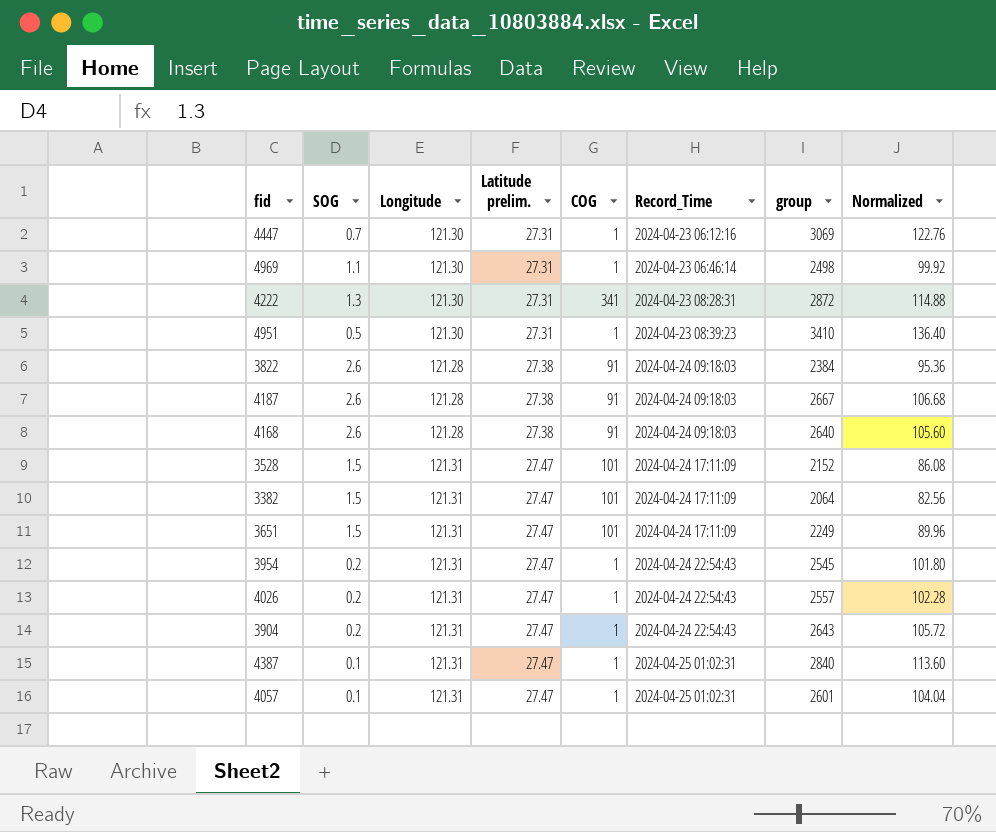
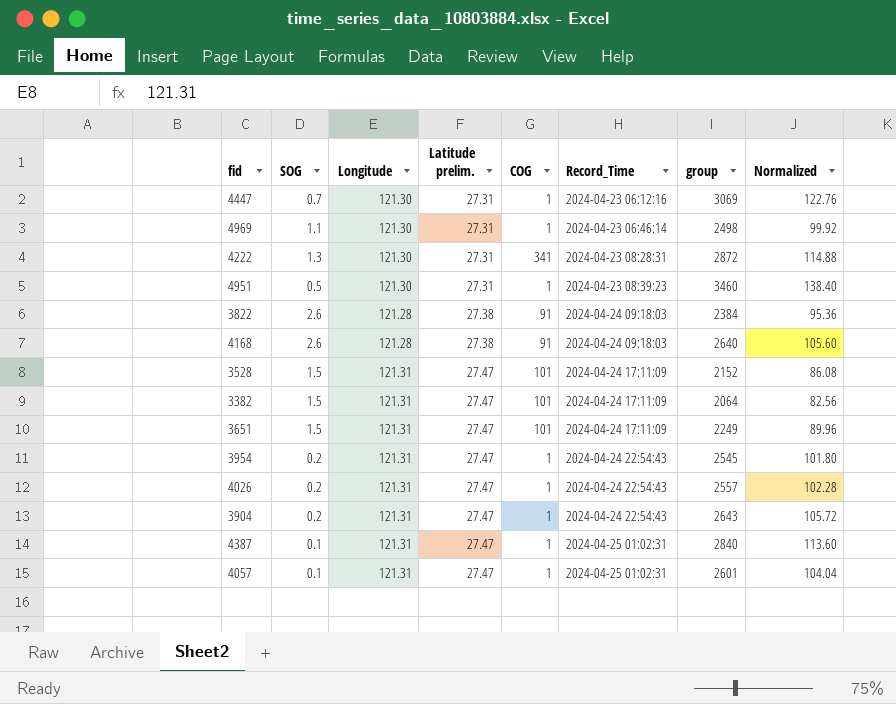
row 4187: 2.6 | 121.28 | 27.38 | 91 | 2024-04-24 09:18:03 | 2667 | 106.68 -> none
4951 | group: 3410 -> 3460
4951 | Normalized: 136.40 -> 138.40

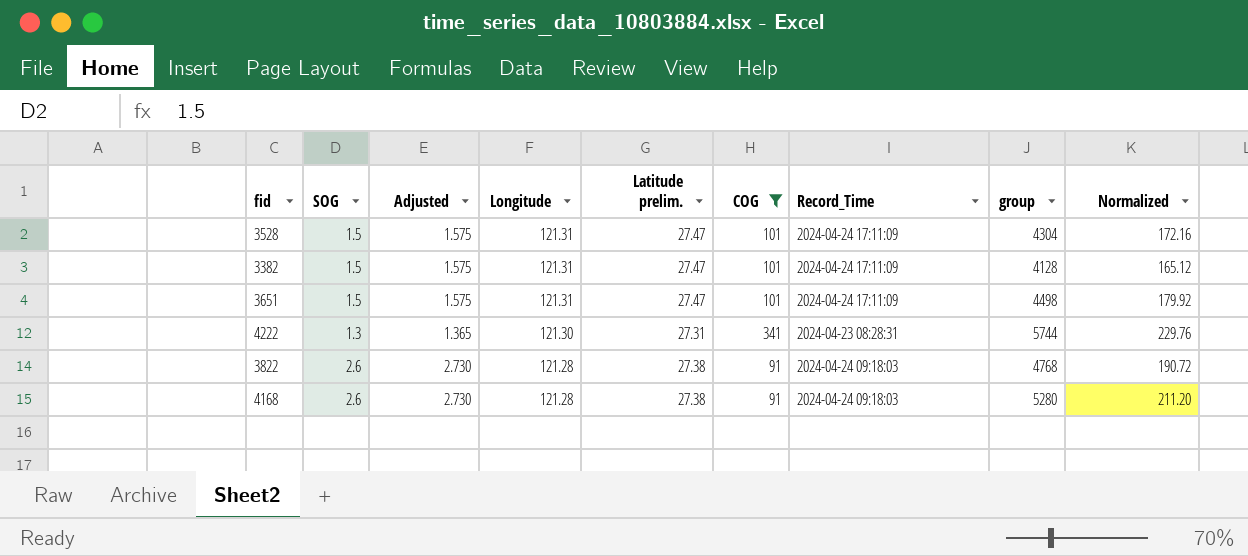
filter: none -> COG != 1
row order: Latitude prelim. ascending -> Longitude descending
column Adjusted | formula: none -> [SOG] * 1.05
3528 | group: 2152 -> 4304
3528 | Normalized: 86.08 -> 172.16
3382 | group: 2064 -> 4128
3382 | Normalized: 82.56 -> 165.12
3651 | group: 2249 -> 4498
3651 | Normalized: 89.96 -> 179.92
4222 | group: 2872 -> 5744
4222 | Normalized: 114.88 -> 229.76
3822 | group: 2384 -> 4768
3822 | Normalized: 95.36 -> 190.72
4168 | group: 2640 -> 5280
4168 | Normalized: 105.60 -> 211.20

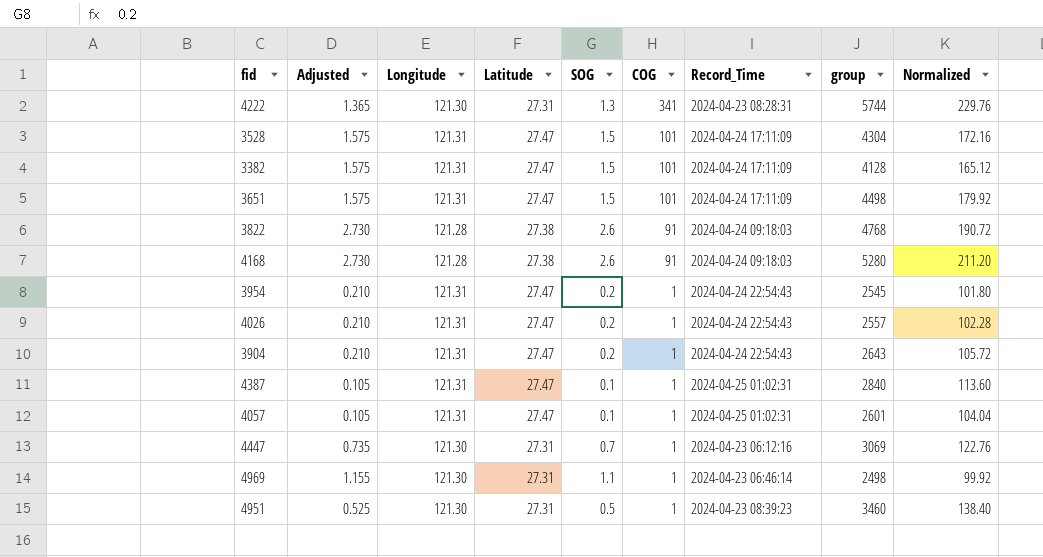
filter: COG != 1 -> none
row order: Longitude descending -> COG descending
column name: Latitude prelim. -> Latitude
column SOG | position: 2 -> 5

